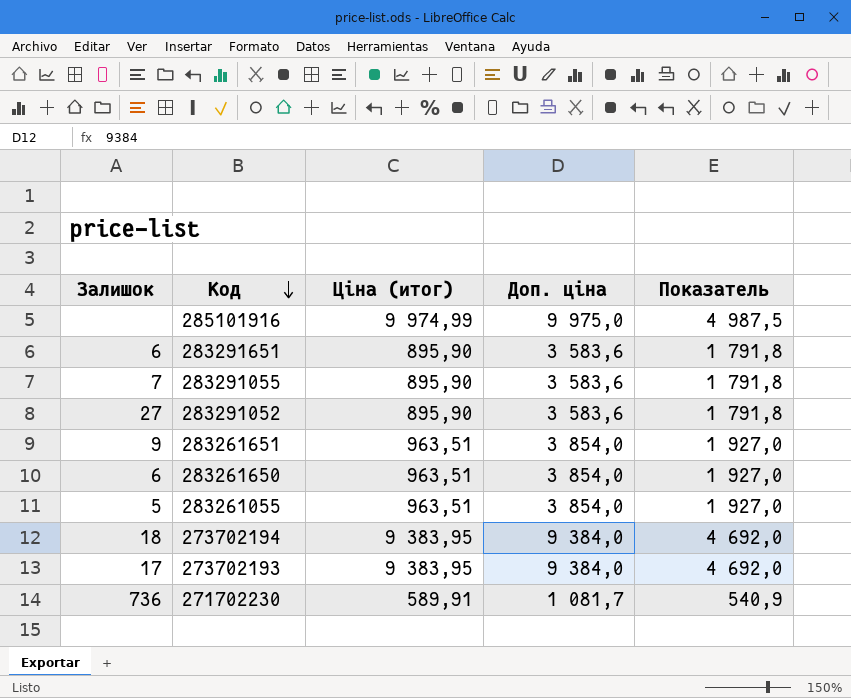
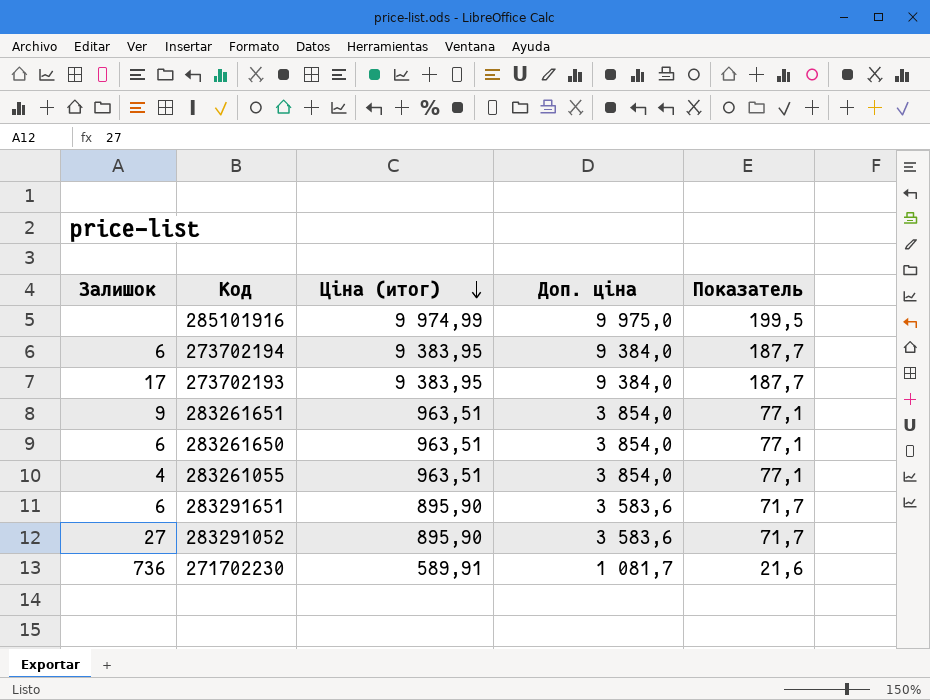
row order: Код descending -> Ціна (итог) descending
column Показатель | formula: [Доп. ціна] * 0,5 -> [Доп. ціна] * 0,02
row 283291055: 7 | 895,90 | 3 583,6 | 1 791,8 -> none
273702194 | Залишок: 18 -> 6
283261055 | Залишок: 5 -> 4

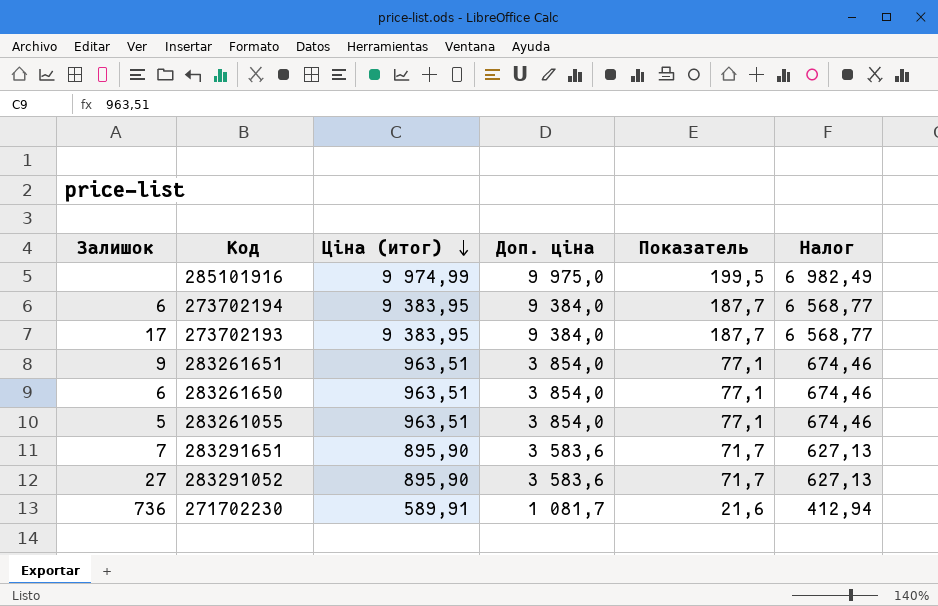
column Налог | formula: none -> [Ціна (итог)] * 0,7
283261055 | Залишок: 4 -> 5
283291651 | Залишок: 6 -> 7

